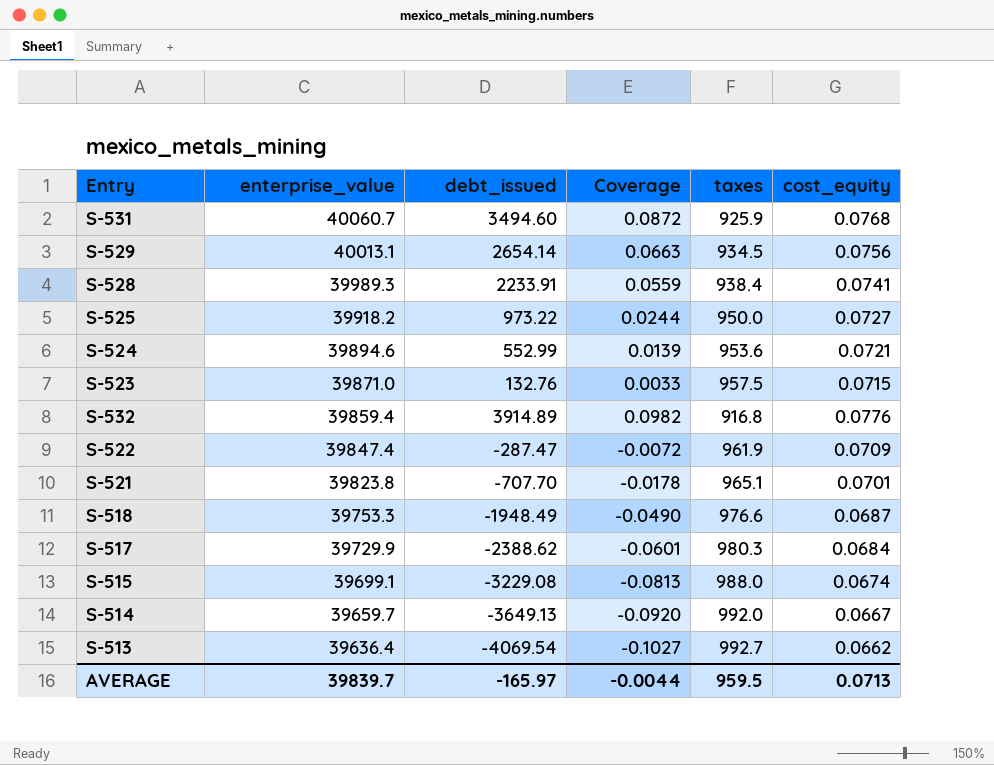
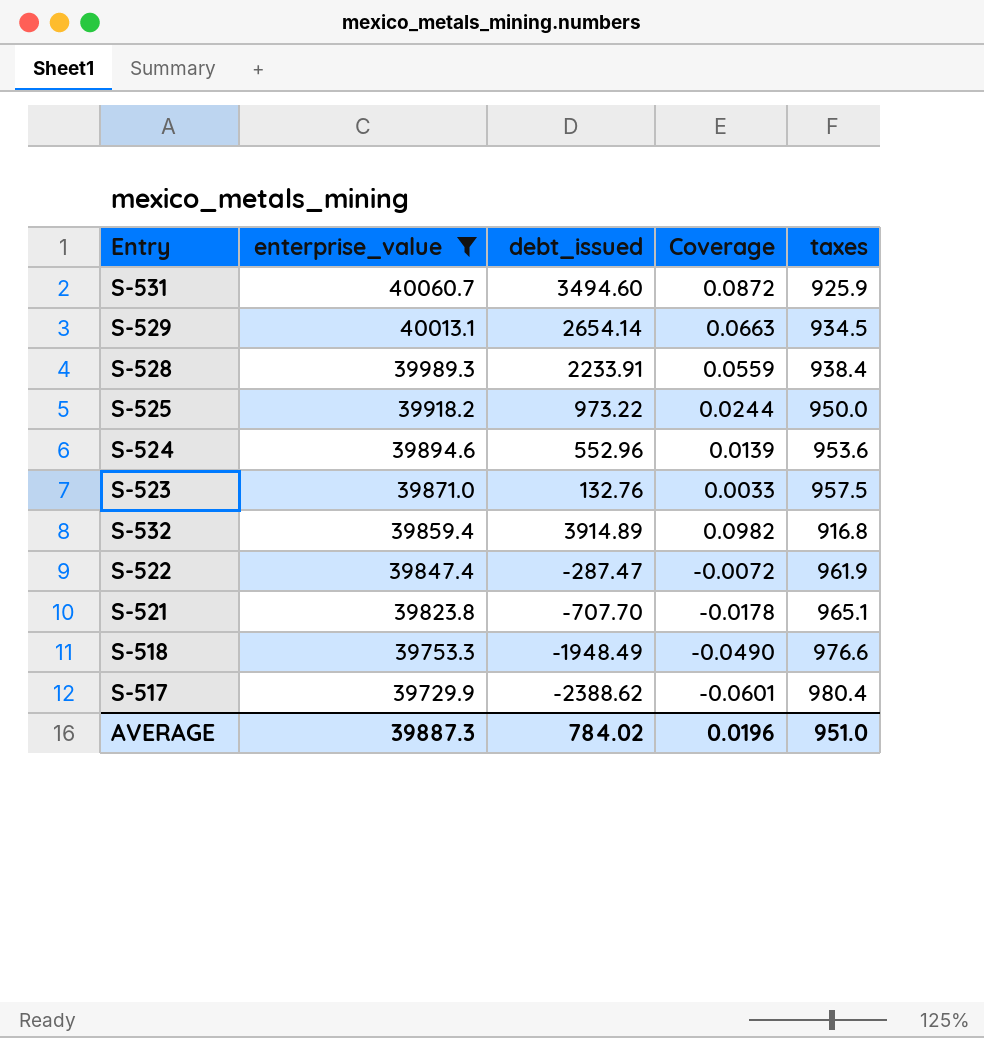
filter: none -> enterprise_value >= 39729.9
column cost_equity | position: 6 -> none
S-524 | debt_issued: 552.99 -> 552.96
S-517 | taxes: 980.3 -> 980.4
AVERAGE | enterprise_value: 39839.7 -> 39887.3
AVERAGE | debt_issued: -165.97 -> 784.02
AVERAGE | Coverage: -0.0044 -> 0.0196
AVERAGE | taxes: 959.5 -> 951.0

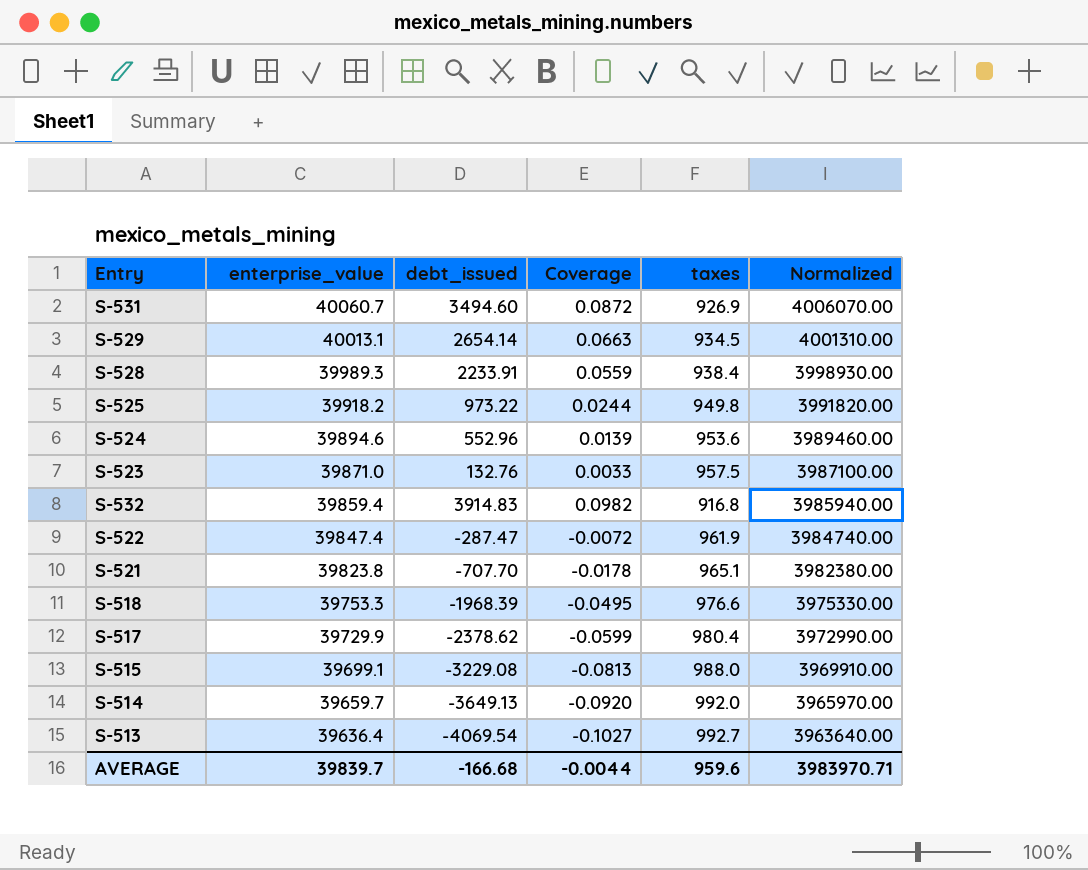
filter: enterprise_value >= 39729.9 -> none
column Normalized | formula: none -> [enterprise_value] * 100
S-531 | taxes: 925.9 -> 926.9
S-525 | taxes: 950.0 -> 949.8
S-532 | debt_issued: 3914.89 -> 3914.83
S-518 | debt_issued: -1948.49 -> -1968.39
S-518 | Coverage: -0.0490 -> -0.0495
S-517 | debt_issued: -2388.62 -> -2378.62
S-517 | Coverage: -0.0601 -> -0.0599
AVERAGE | enterprise_value: 39887.3 -> 39839.7
AVERAGE | debt_issued: 784.02 -> -166.68
AVERAGE | Coverage: 0.0196 -> -0.0044
AVERAGE | taxes: 951.0 -> 959.6

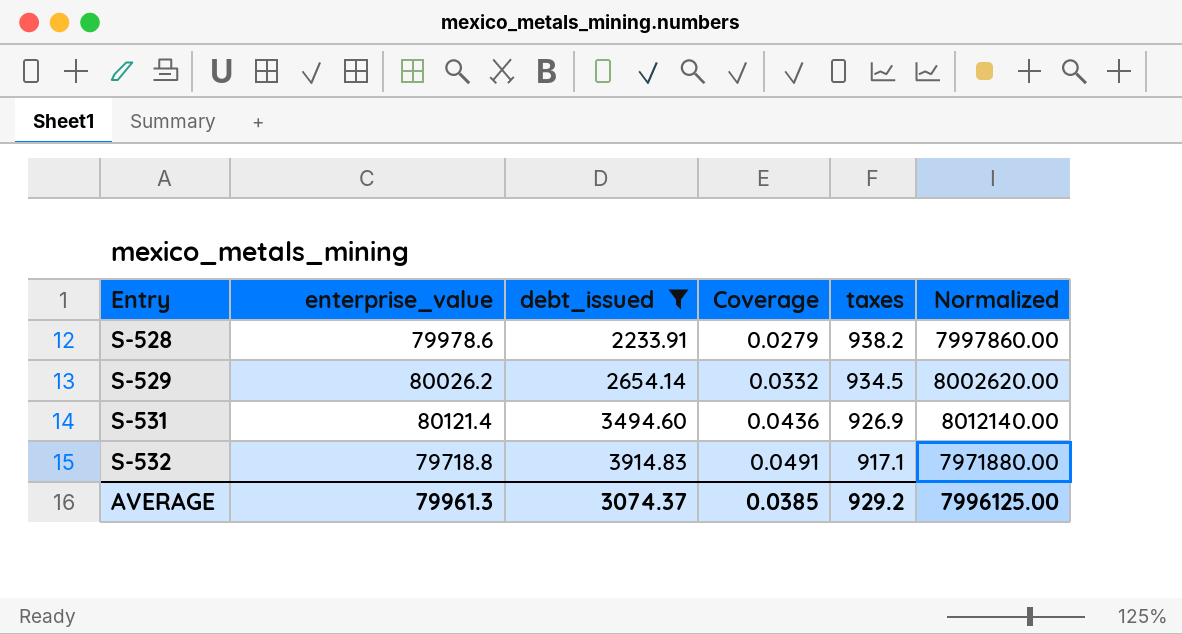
filter: none -> debt_issued >= 2233.91
row order: enterprise_value descending -> Entry ascending
S-528 | enterprise_value: 39989.3 -> 79978.6
S-528 | Coverage: 0.0559 -> 0.0279
S-528 | taxes: 938.4 -> 938.2
S-528 | Normalized: 3998930.00 -> 7997860.00
S-529 | enterprise_value: 40013.1 -> 80026.2
S-529 | Coverage: 0.0663 -> 0.0332
S-529 | Normalized: 4001310.00 -> 8002620.00
S-531 | enterprise_value: 40060.7 -> 80121.4
S-531 | Coverage: 0.0872 -> 0.0436
S-531 | Normalized: 4006070.00 -> 8012140.00
S-532 | enterprise_value: 39859.4 -> 79718.8
S-532 | Coverage: 0.0982 -> 0.0491
S-532 | taxes: 916.8 -> 917.1
S-532 | Normalized: 3985940.00 -> 7971880.00
AVERAGE | enterprise_value: 39839.7 -> 79961.3
AVERAGE | debt_issued: -166.68 -> 3074.37
AVERAGE | Coverage: -0.0044 -> 0.0385
AVERAGE | taxes: 959.6 -> 929.2
AVERAGE | Normalized: 3983970.71 -> 7996125.00

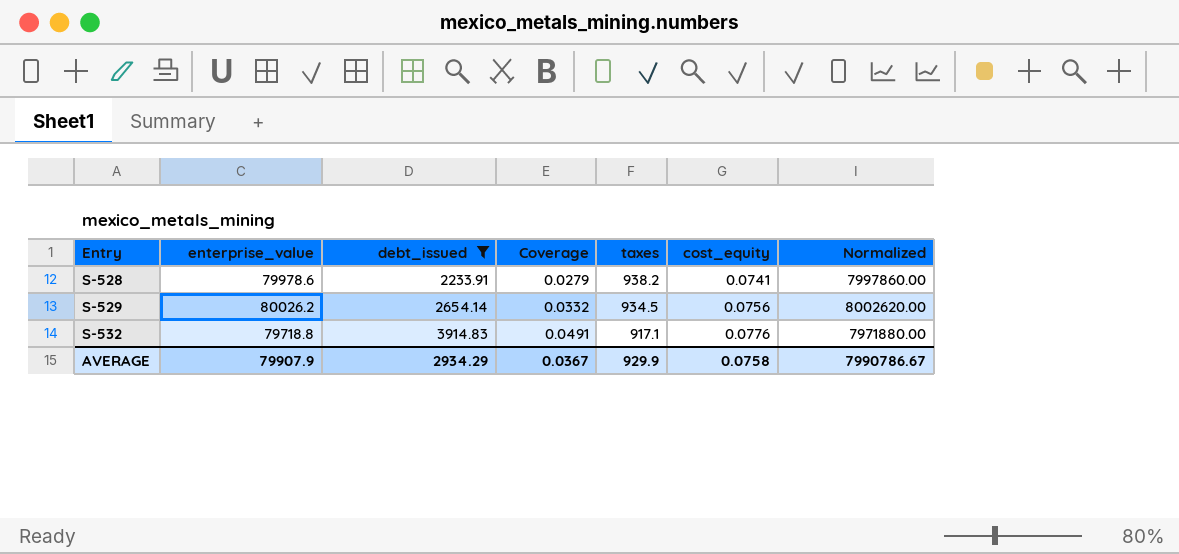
column cost_equity | position: none -> 6
row S-531: 80121.4 | 3494.60 | 0.0436 | 926.9 | 8012140.00 -> none
AVERAGE | enterprise_value: 79961.3 -> 79907.9
AVERAGE | debt_issued: 3074.37 -> 2934.29
AVERAGE | Coverage: 0.0385 -> 0.0367
AVERAGE | taxes: 929.2 -> 929.9
AVERAGE | Normalized: 7996125.00 -> 7990786.67

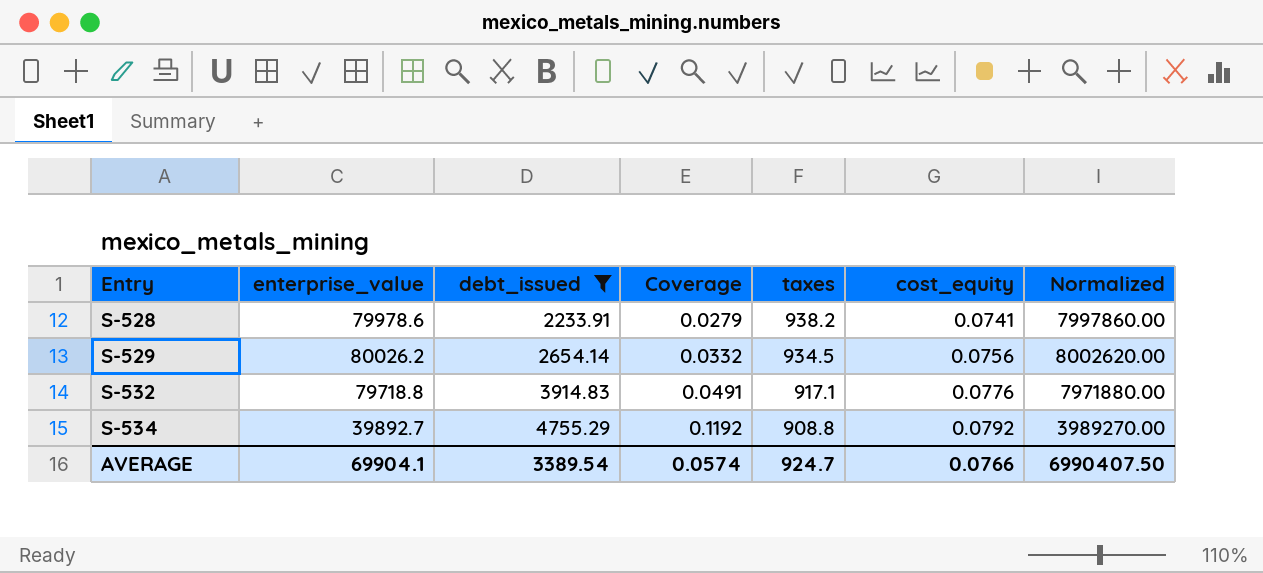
row S-534: none -> 39892.7 | 4755.29 | 0.1192 | 908.8 | 0.0792 | 3989270.00
AVERAGE | enterprise_value: 79907.9 -> 69904.1
AVERAGE | debt_issued: 2934.29 -> 3389.54
AVERAGE | Coverage: 0.0367 -> 0.0574
AVERAGE | taxes: 929.9 -> 924.7
AVERAGE | cost_equity: 0.0758 -> 0.0766
AVERAGE | Normalized: 7990786.67 -> 6990407.50

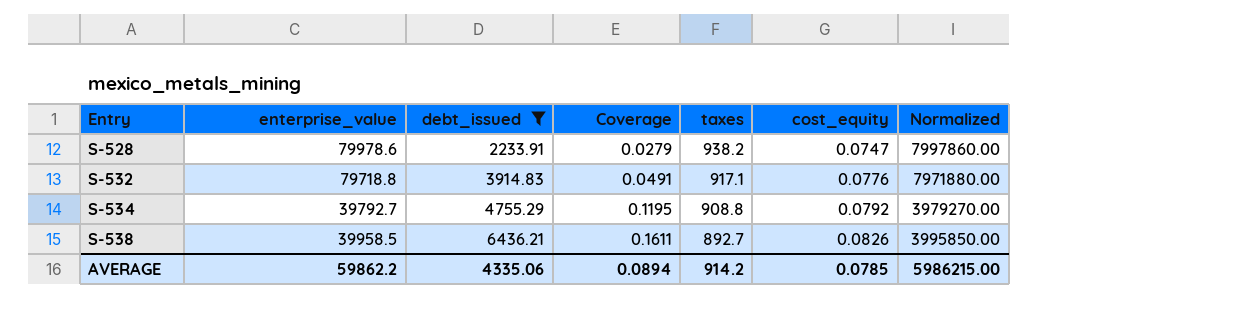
row S-529: 80026.2 | 2654.14 | 0.0332 | 934.5 | 0.0756 | 8002620.00 -> none
S-528 | cost_equity: 0.0741 -> 0.0747
S-534 | enterprise_value: 39892.7 -> 39792.7
S-534 | Coverage: 0.1192 -> 0.1195
S-534 | Normalized: 3989270.00 -> 3979270.00
row S-538: none -> 39958.5 | 6436.21 | 0.1611 | 892.7 | 0.0826 | 3995850.00
AVERAGE | enterprise_value: 69904.1 -> 59862.2
AVERAGE | debt_issued: 3389.54 -> 4335.06
AVERAGE | Coverage: 0.0574 -> 0.0894
AVERAGE | taxes: 924.7 -> 914.2
AVERAGE | cost_equity: 0.0766 -> 0.0785
AVERAGE | Normalized: 6990407.50 -> 5986215.00

